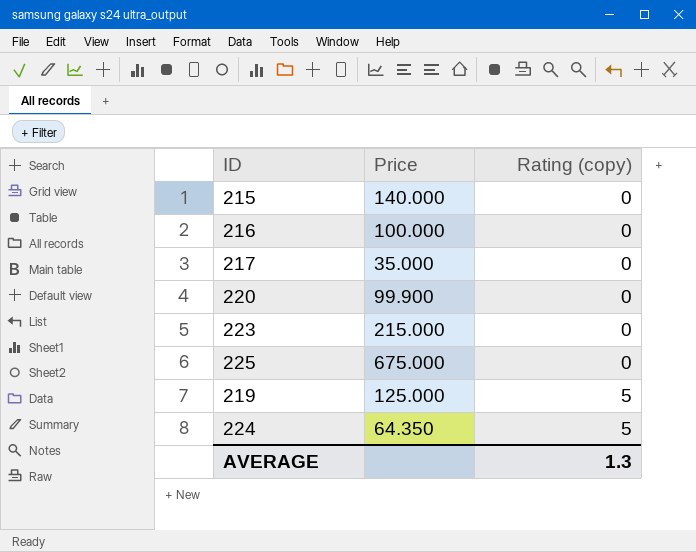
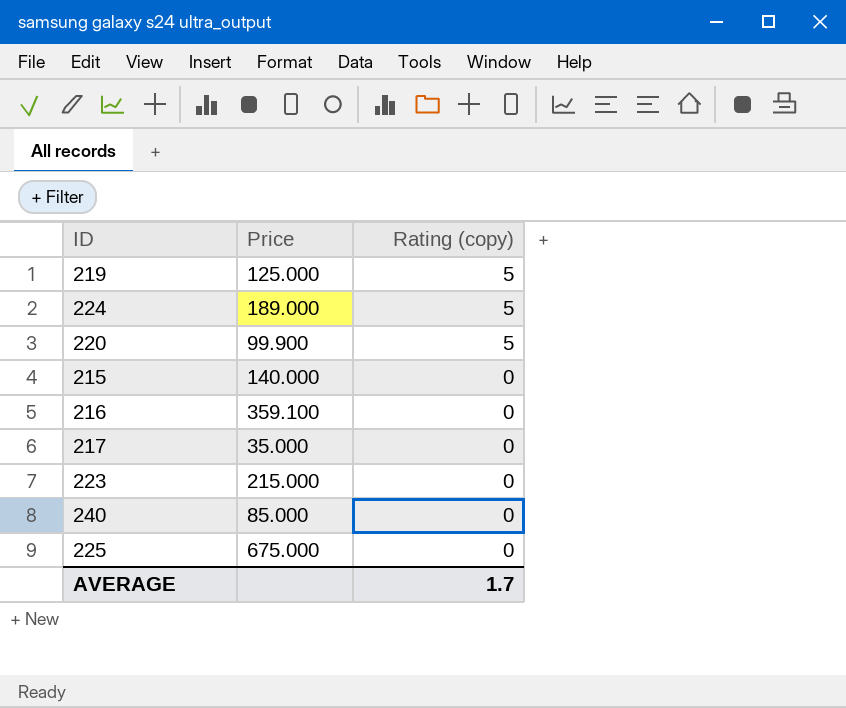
row order: Rating (copy) ascending -> Rating (copy) descending
224 | Price: 64.350 -> 189.000
220 | Rating (copy): 0 -> 5
216 | Price: 100.000 -> 359.100
row 240: none -> 85.000 | 0
AVERAGE | Rating (copy): 1.3 -> 1.7

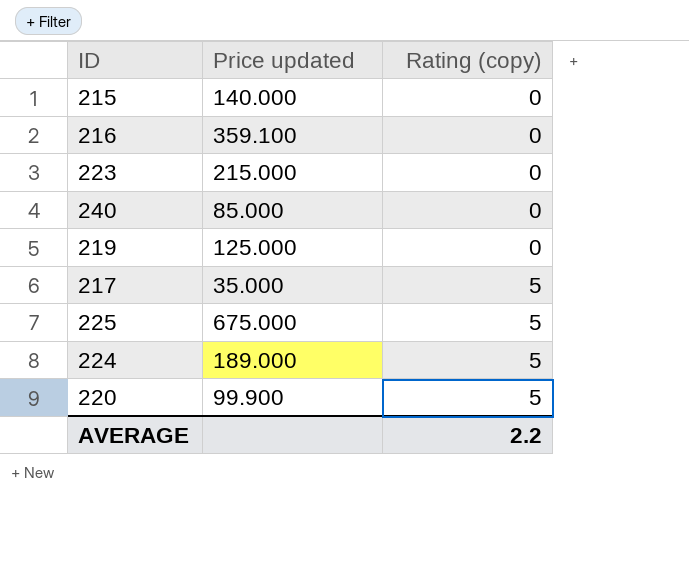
row order: Rating (copy) descending -> Rating (copy) ascending
column name: Price -> Price updated
219 | Rating (copy): 5 -> 0
217 | Rating (copy): 0 -> 5
225 | Rating (copy): 0 -> 5
AVERAGE | Rating (copy): 1.7 -> 2.2

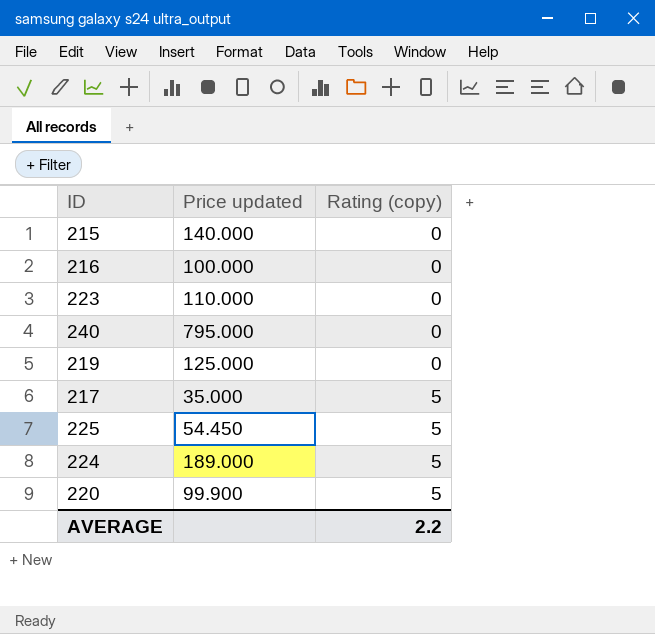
216 | Price updated: 359.100 -> 100.000
223 | Price updated: 215.000 -> 110.000
240 | Price updated: 85.000 -> 795.000
225 | Price updated: 675.000 -> 54.450

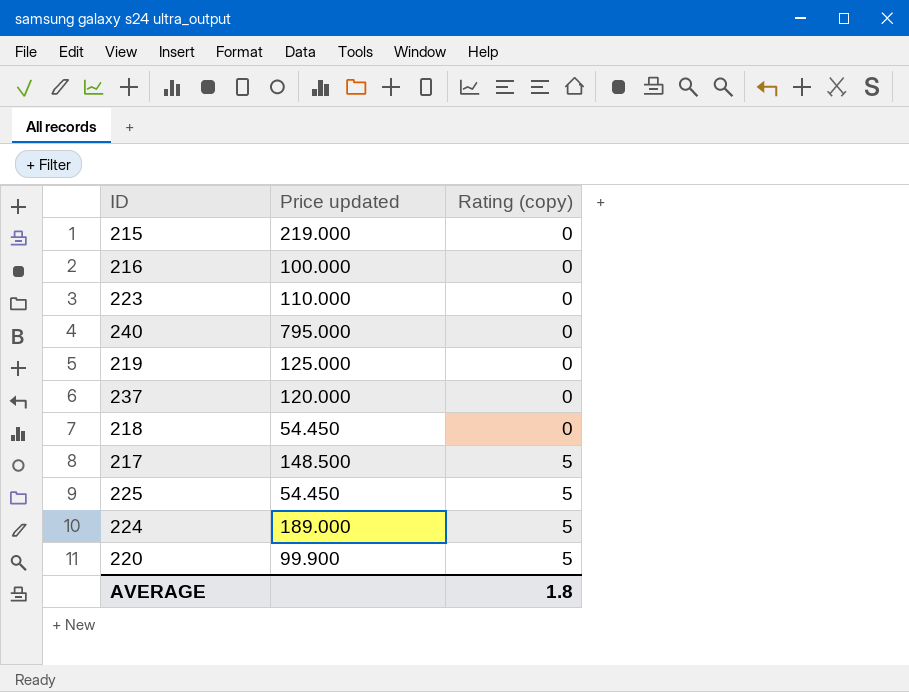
215 | Price updated: 140.000 -> 219.000
row 237: none -> 120.000 | 0
row 218: none -> 54.450 | 0
217 | Price updated: 35.000 -> 148.500
AVERAGE | Rating (copy): 2.2 -> 1.8

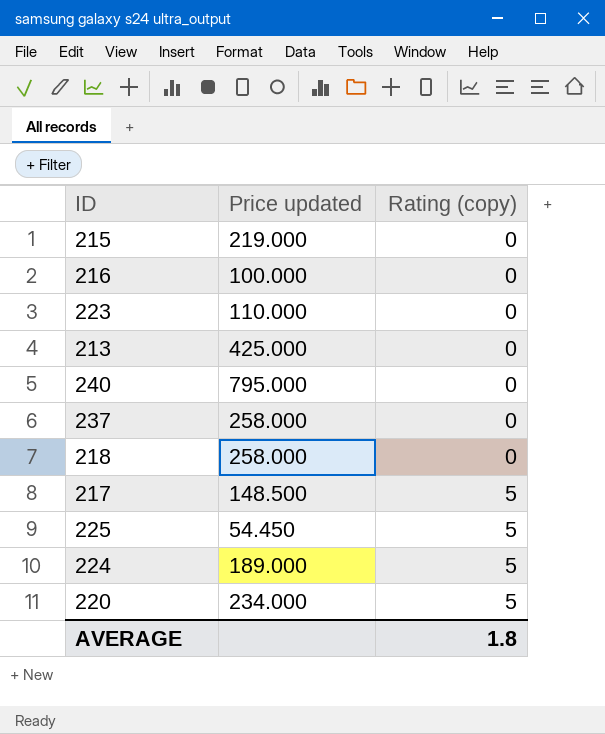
row 219: 125.000 | 0 -> none
row 213: none -> 425.000 | 0
237 | Price updated: 120.000 -> 258.000
218 | Price updated: 54.450 -> 258.000
220 | Price updated: 99.900 -> 234.000

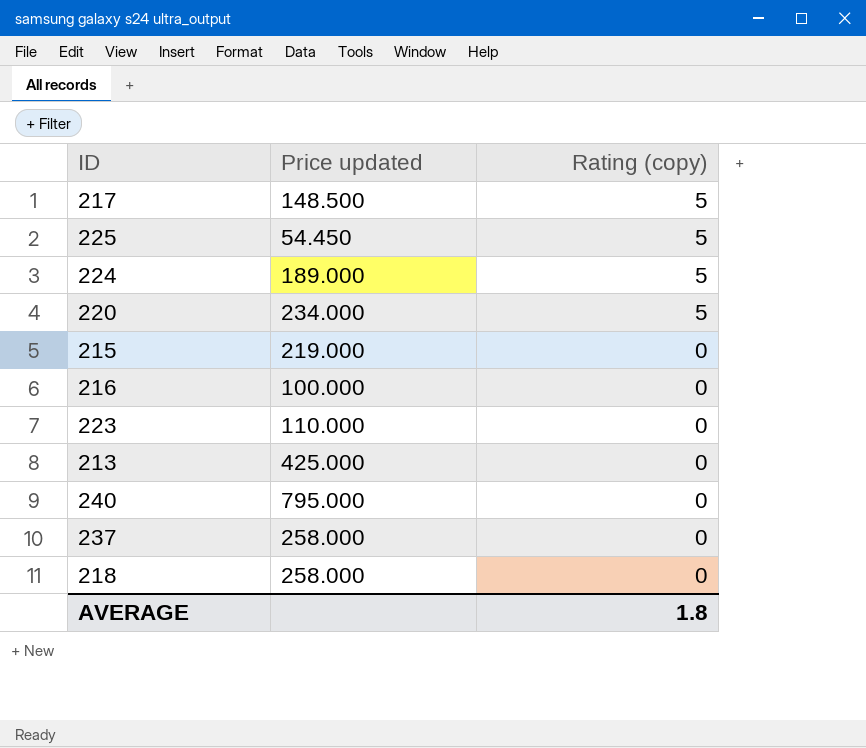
row order: Rating (copy) ascending -> Rating (copy) descending

